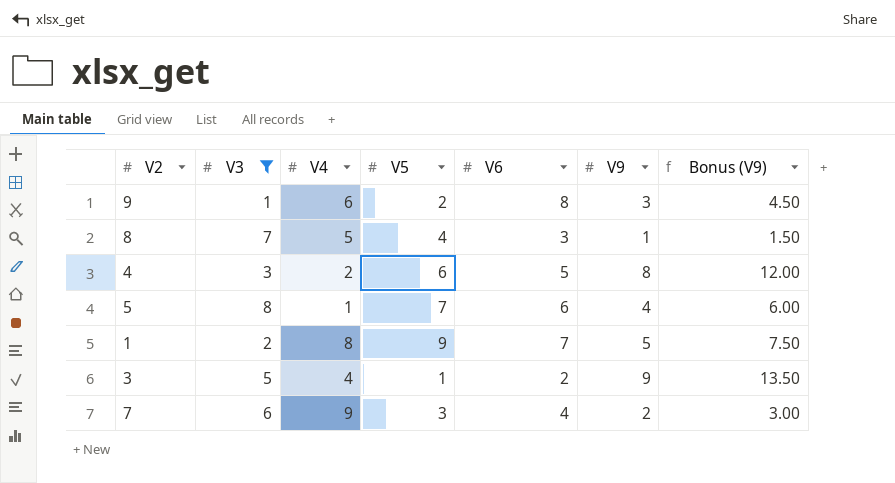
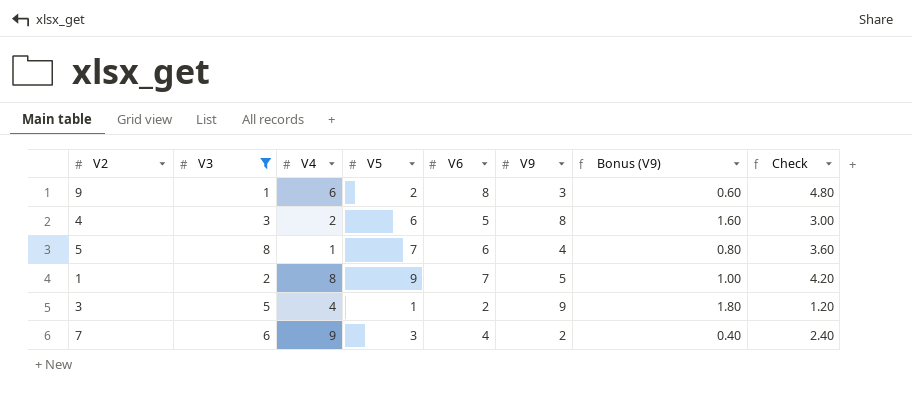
column Bonus (V9) | formula: [V9] * 1.5 -> [V9] * 0.2
column Check | formula: none -> [V6] * 0.6
row 8: 7 | 5 | 4 | 3 | 1 | 1.50 -> none

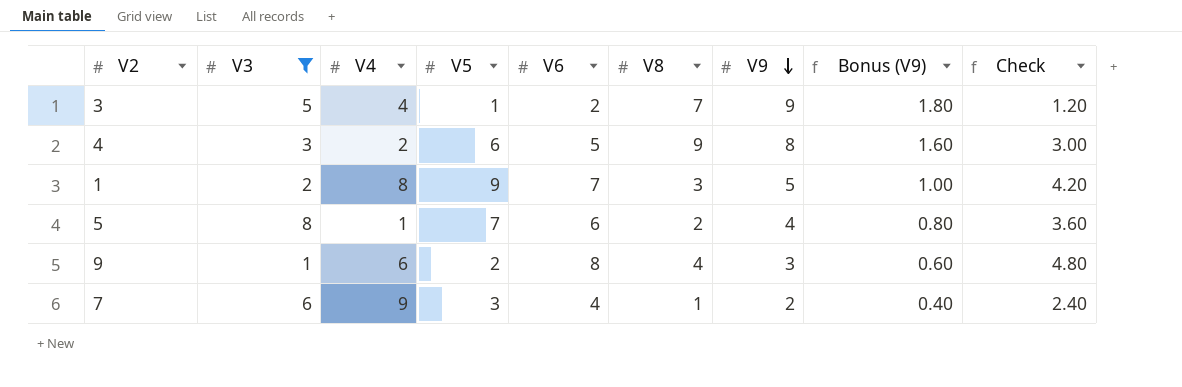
row order: none -> V9 descending
column V8 | position: none -> 6

